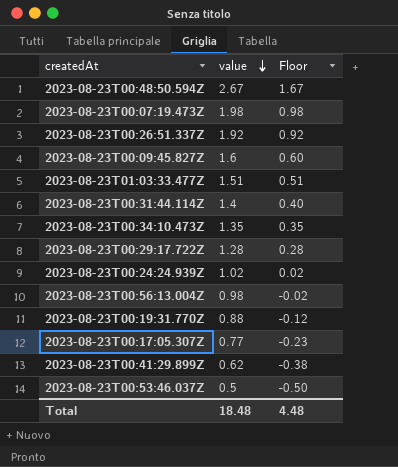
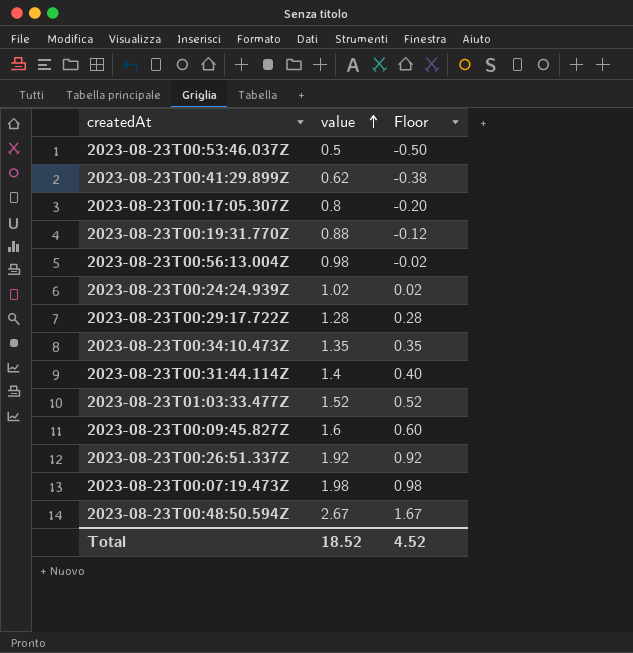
row order: value descending -> value ascending
2023-08-23T00:17:05.307Z | value: 0.77 -> 0.8
2023-08-23T00:17:05.307Z | Floor: -0.23 -> -0.20
2023-08-23T01:03:33.477Z | value: 1.51 -> 1.52
2023-08-23T01:03:33.477Z | Floor: 0.51 -> 0.52
Total | value: 18.48 -> 18.52
Total | Floor: 4.48 -> 4.52

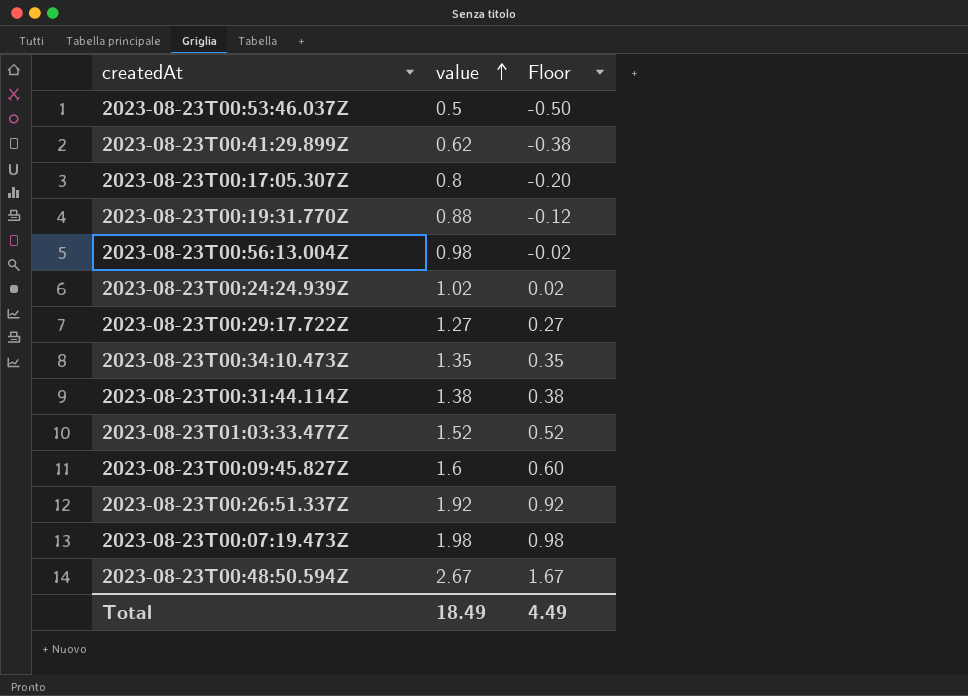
2023-08-23T00:29:17.722Z | value: 1.28 -> 1.27
2023-08-23T00:29:17.722Z | Floor: 0.28 -> 0.27
2023-08-23T00:31:44.114Z | value: 1.4 -> 1.38
2023-08-23T00:31:44.114Z | Floor: 0.40 -> 0.38
Total | value: 18.52 -> 18.49
Total | Floor: 4.52 -> 4.49

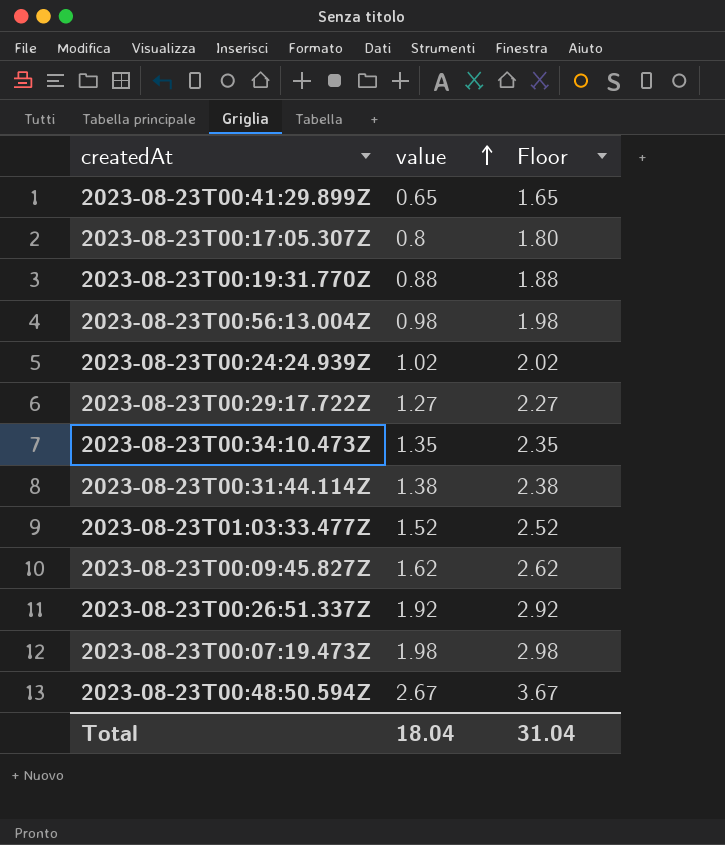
column Floor | formula: [value] - 1 -> [value] + 1
row 2023-08-23T00:53:46.037Z: 0.5 | -0.50 -> none
2023-08-23T00:41:29.899Z | value: 0.62 -> 0.65
2023-08-23T00:09:45.827Z | value: 1.6 -> 1.62
Total | value: 18.49 -> 18.04
Total | Floor: 4.49 -> 31.04

